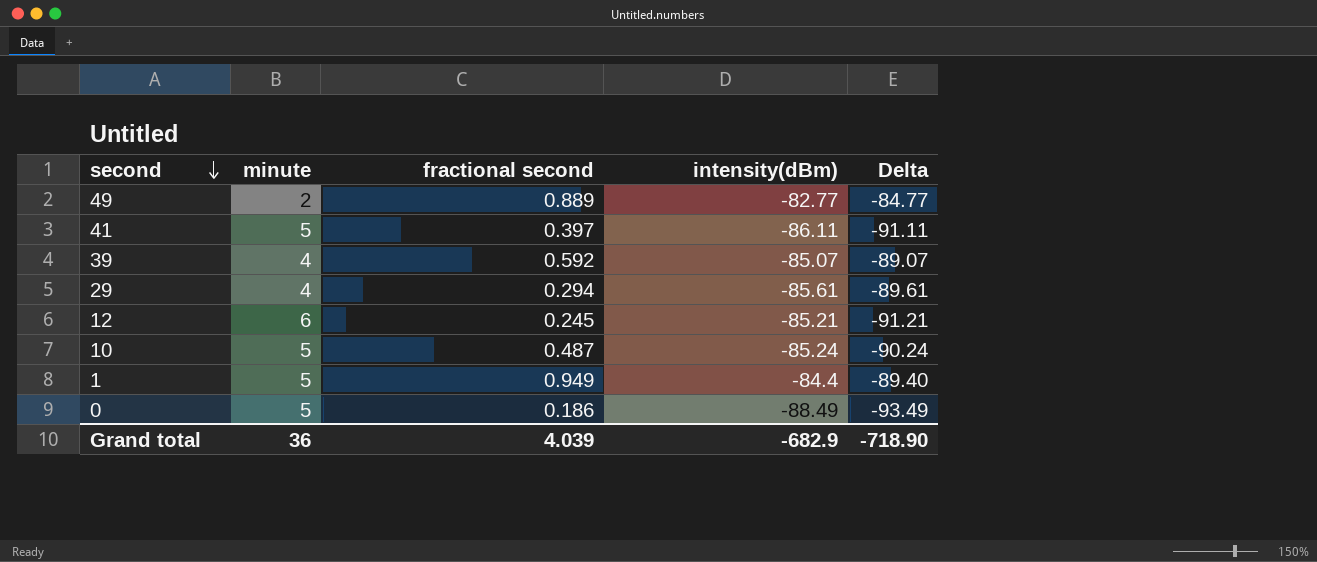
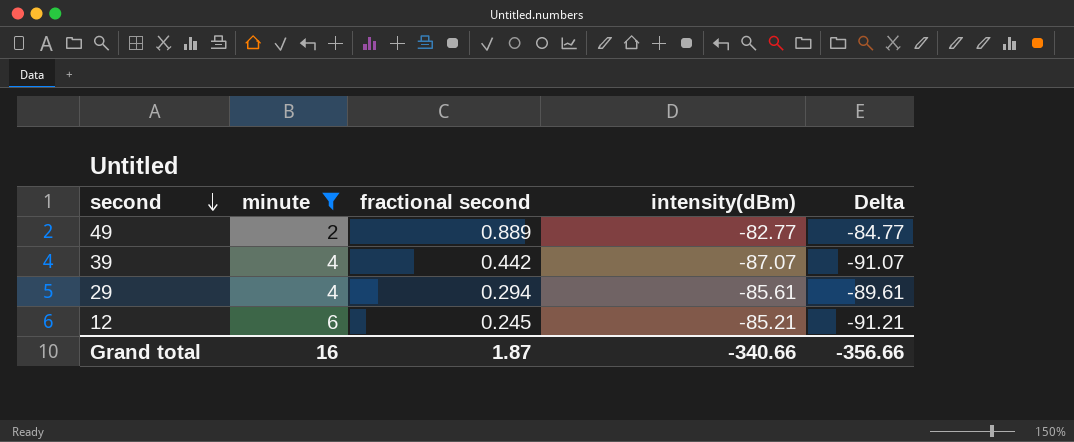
filter: none -> minute != 5
39 | fractional second: 0.592 -> 0.442
39 | intensity(dBm): -85.07 -> -87.07
39 | Delta: -89.07 -> -91.07
Grand total | minute: 36 -> 16
Grand total | fractional second: 4.039 -> 1.87
Grand total | intensity(dBm): -682.9 -> -340.66
Grand total | Delta: -718.90 -> -356.66

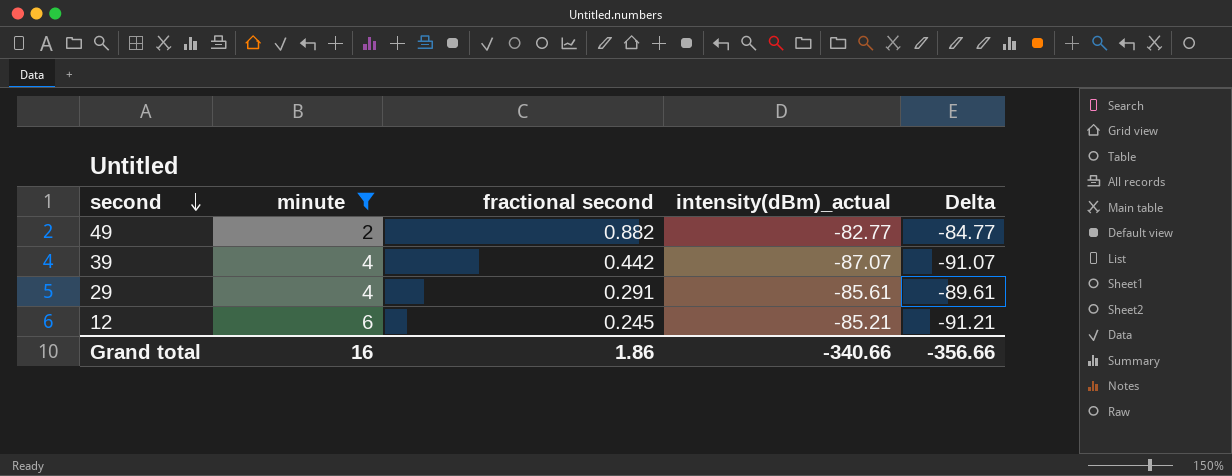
column name: intensity(dBm) -> intensity(dBm)_actual
49 | fractional second: 0.889 -> 0.882
29 | fractional second: 0.294 -> 0.291
Grand total | fractional second: 1.87 -> 1.86

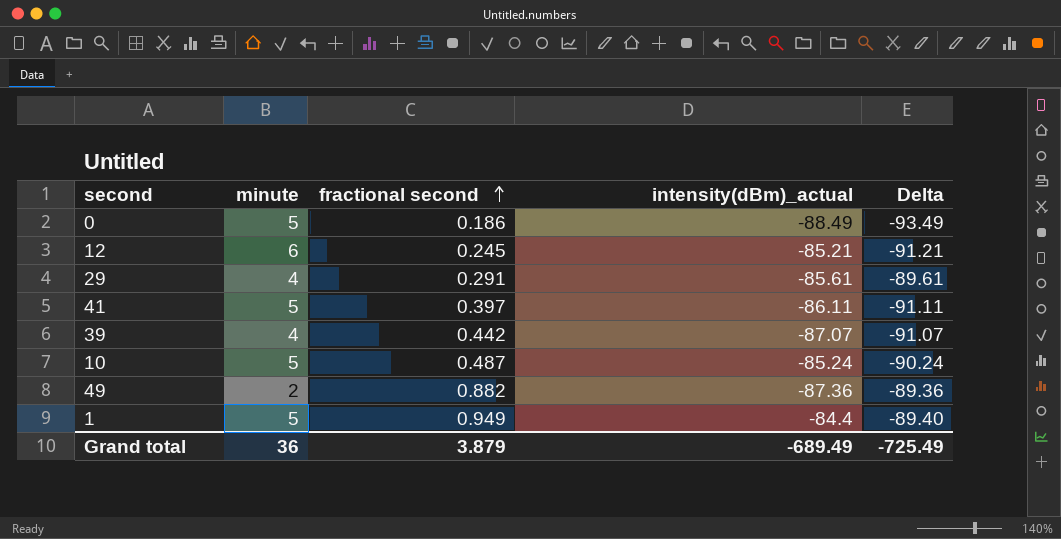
filter: minute != 5 -> none
row order: second descending -> fractional second ascending
49 | intensity(dBm)_actual: -82.77 -> -87.36
49 | Delta: -84.77 -> -89.36
Grand total | minute: 16 -> 36
Grand total | fractional second: 1.86 -> 3.879
Grand total | intensity(dBm)_actual: -340.66 -> -689.49
Grand total | Delta: -356.66 -> -725.49

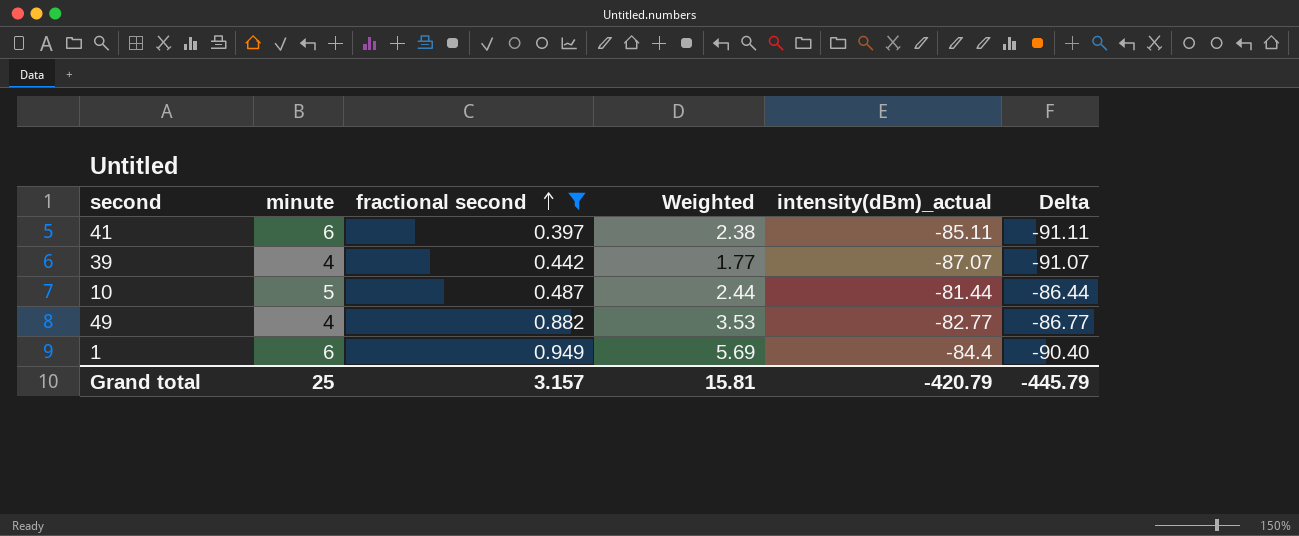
filter: none -> fractional second >= 0.397
column Weighted | formula: none -> [minute] * [fractional second]
41 | minute: 5 -> 6
41 | intensity(dBm)_actual: -86.11 -> -85.11
10 | intensity(dBm)_actual: -85.24 -> -81.44
10 | Delta: -90.24 -> -86.44
49 | minute: 2 -> 4
49 | intensity(dBm)_actual: -87.36 -> -82.77
49 | Delta: -89.36 -> -86.77
1 | minute: 5 -> 6
1 | Delta: -89.40 -> -90.40
Grand total | minute: 36 -> 25
Grand total | fractional second: 3.879 -> 3.157
Grand total | intensity(dBm)_actual: -689.49 -> -420.79
Grand total | Delta: -725.49 -> -445.79

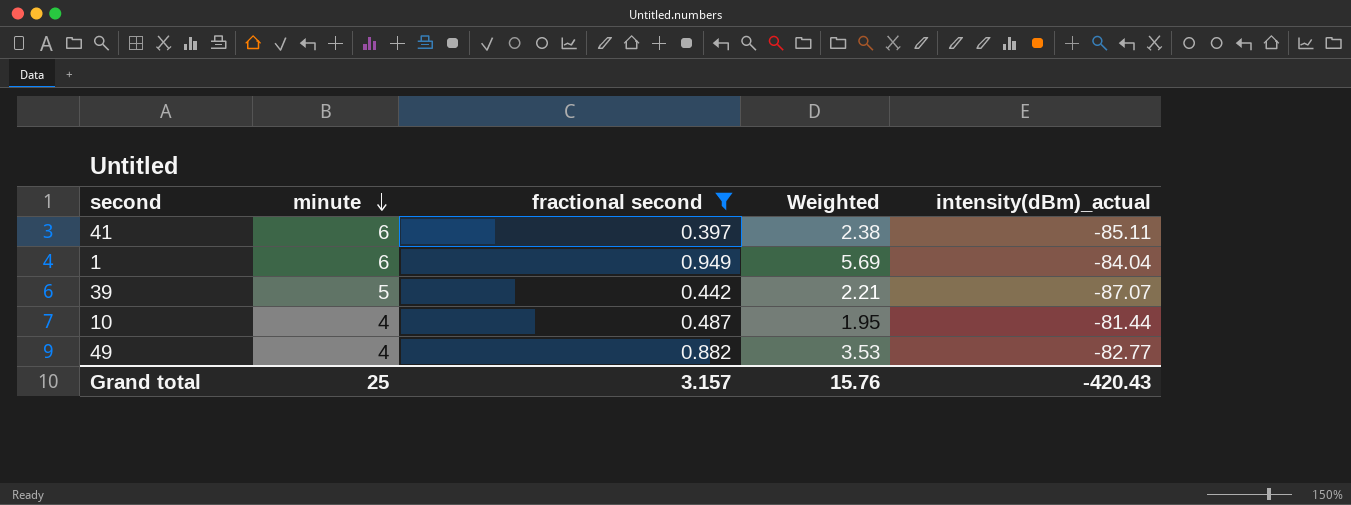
row order: fractional second ascending -> minute descending
column Delta | formula: [intensity(dBm)_actual] - [minute] -> none
1 | intensity(dBm)_actual: -84.4 -> -84.04
39 | minute: 4 -> 5
39 | Weighted: 1.77 -> 2.21
10 | minute: 5 -> 4
10 | Weighted: 2.44 -> 1.95
Grand total | Weighted: 15.81 -> 15.76
Grand total | intensity(dBm)_actual: -420.79 -> -420.43

